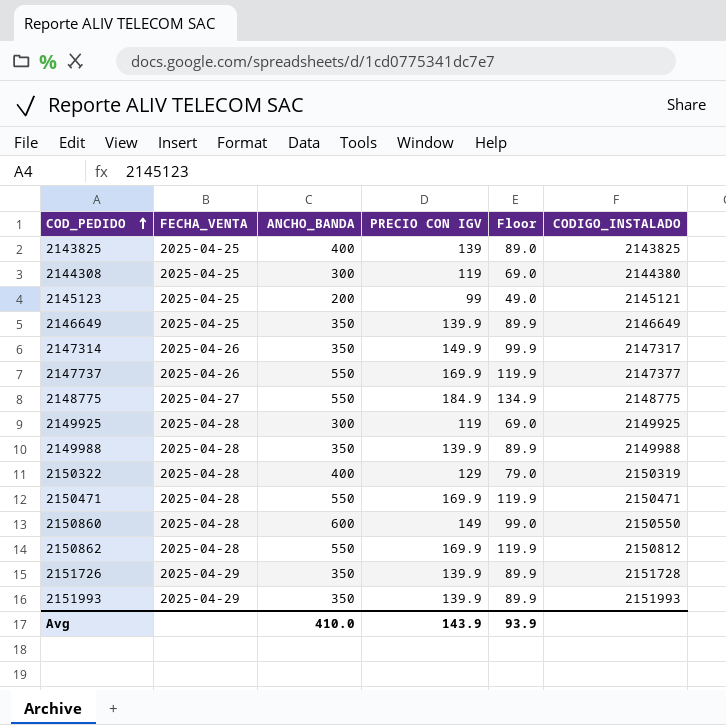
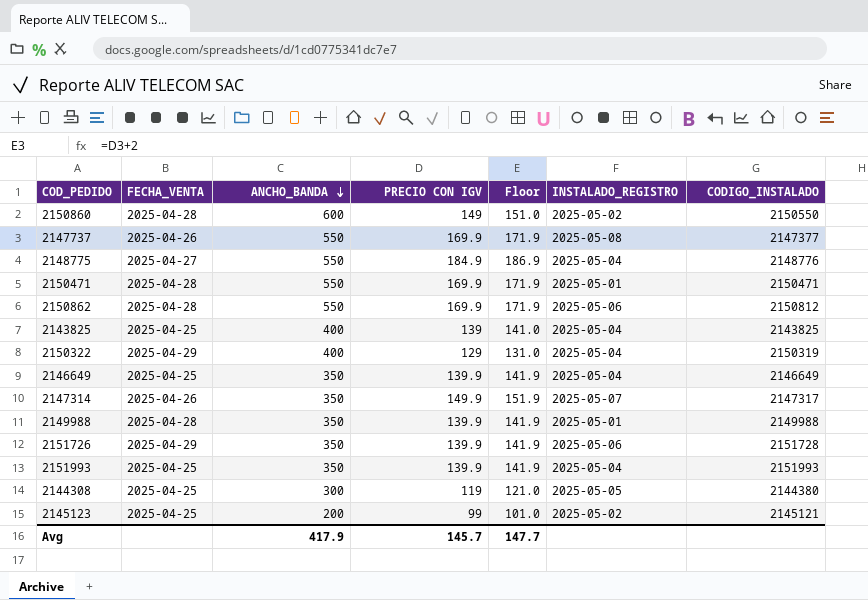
row order: COD_PEDIDO ascending -> ANCHO_BANDA descending
column Floor | formula: [PRECIO CON IGV] - 50 -> [PRECIO CON IGV] + 2
column INSTALADO_REGISTRO | position: none -> 6
row 2149925: 2025-04-28 | 300 | 119 | 69.0 | 2149925 -> none
2148775 | CODIGO_INSTALADO: 2148775 -> 2148776
2150322 | FECHA_VENTA: 2025-04-28 -> 2025-04-29
2151993 | FECHA_VENTA: 2025-04-29 -> 2025-04-25
Avg | ANCHO_BANDA: 410.0 -> 417.9
Avg | PRECIO CON IGV: 143.9 -> 145.7
Avg | Floor: 93.9 -> 147.7

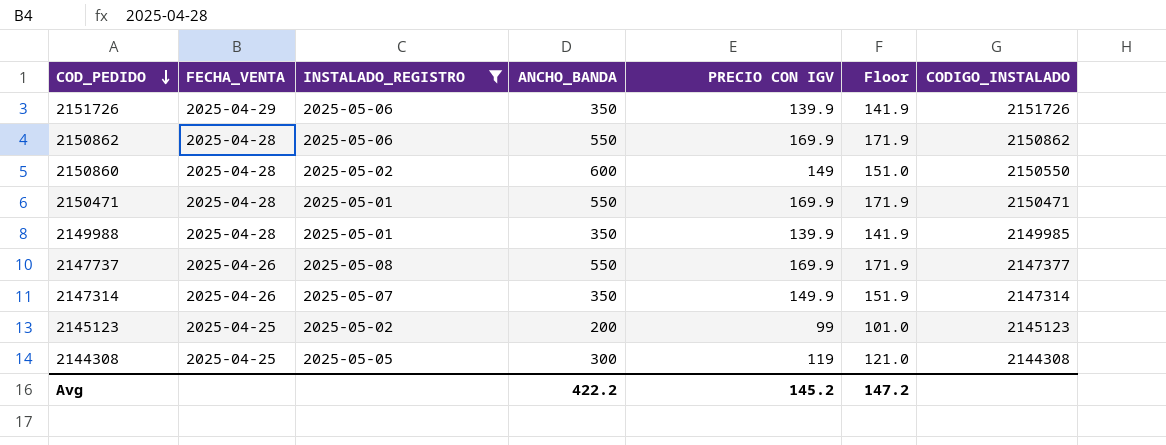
filter: none -> INSTALADO_REGISTRO != 2025-05-04
row order: ANCHO_BANDA descending -> COD_PEDIDO descending
column INSTALADO_REGISTRO | position: 6 -> 3
2151726 | CODIGO_INSTALADO: 2151728 -> 2151726
2150862 | CODIGO_INSTALADO: 2150812 -> 2150862
2149988 | CODIGO_INSTALADO: 2149988 -> 2149985
2147314 | CODIGO_INSTALADO: 2147317 -> 2147314
2145123 | CODIGO_INSTALADO: 2145121 -> 2145123
2144308 | CODIGO_INSTALADO: 2144380 -> 2144308
Avg | ANCHO_BANDA: 417.9 -> 422.2
Avg | PRECIO CON IGV: 145.7 -> 145.2
Avg | Floor: 147.7 -> 147.2

